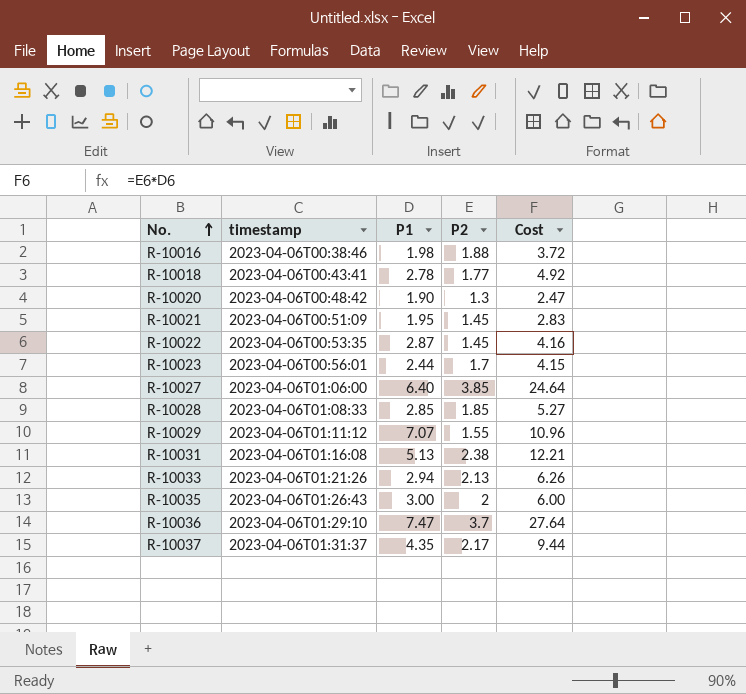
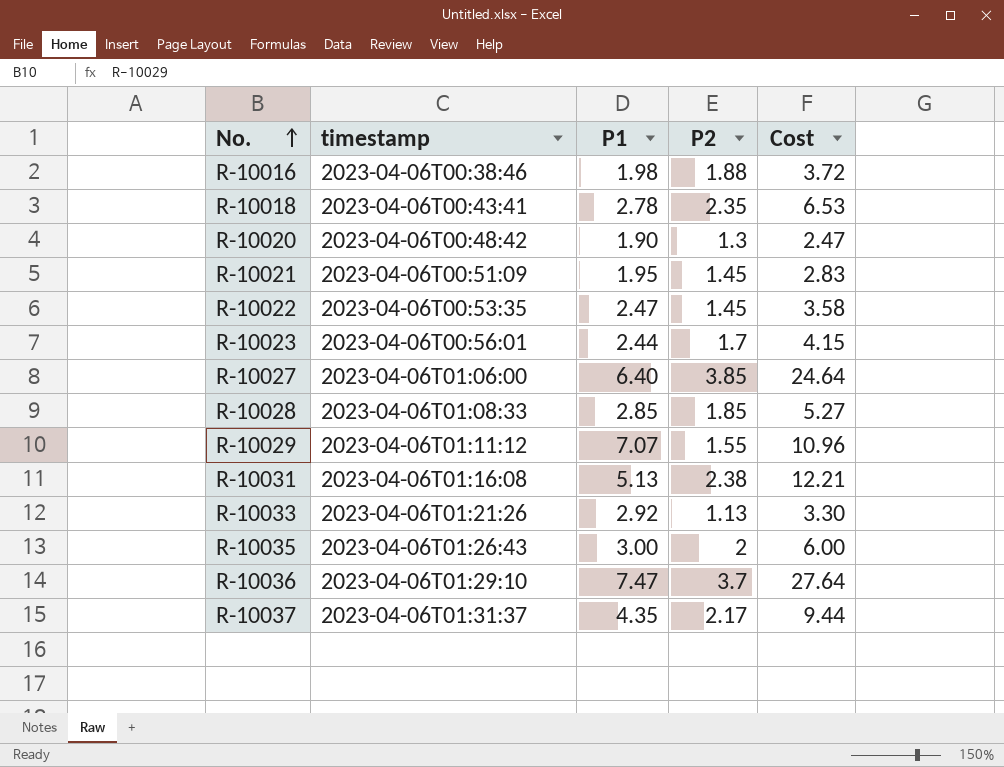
R-10018 | P2: 1.77 -> 2.35
R-10018 | Cost: 4.92 -> 6.53
R-10022 | P1: 2.87 -> 2.47
R-10022 | Cost: 4.16 -> 3.58
R-10033 | P1: 2.94 -> 2.92
R-10033 | P2: 2.13 -> 1.13
R-10033 | Cost: 6.26 -> 3.30

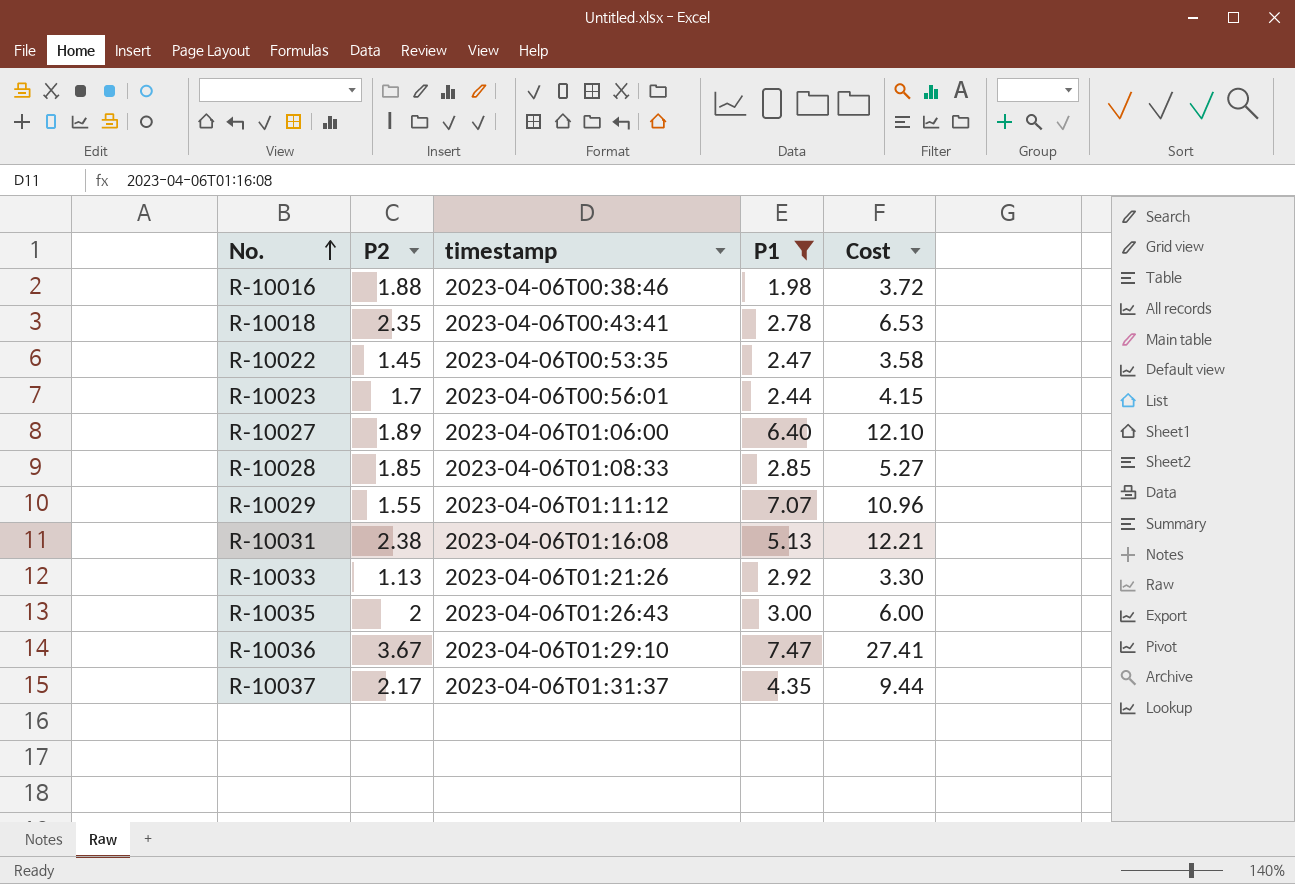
filter: none -> P1 >= 1.98
column P2 | position: 4 -> 2
R-10027 | P2: 3.85 -> 1.89
R-10027 | Cost: 24.64 -> 12.10
R-10036 | P2: 3.7 -> 3.67
R-10036 | Cost: 27.64 -> 27.41

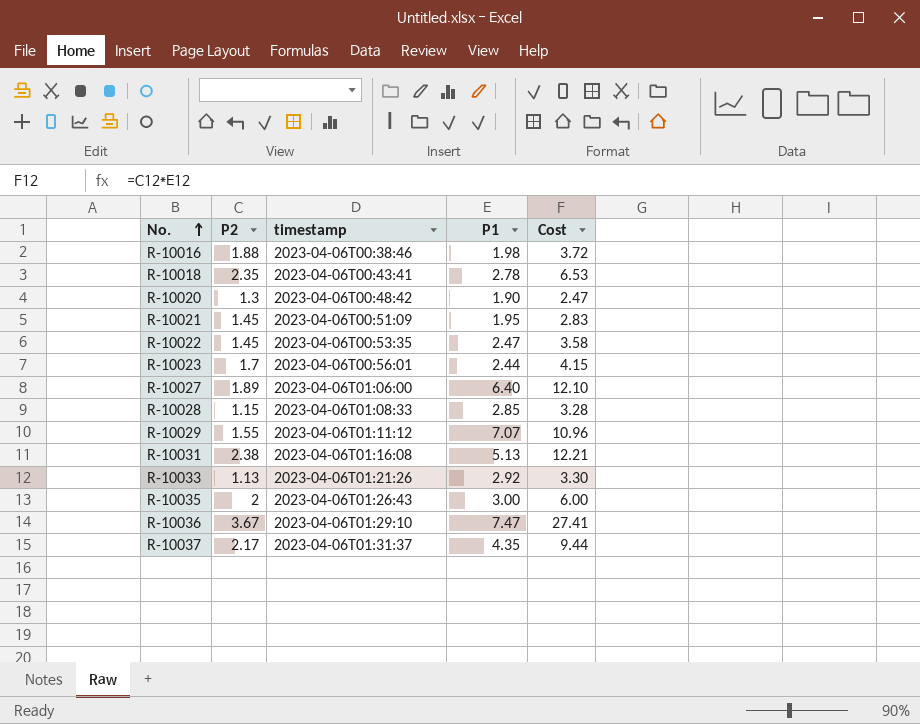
filter: P1 >= 1.98 -> none
R-10028 | P2: 1.85 -> 1.15
R-10028 | Cost: 5.27 -> 3.28

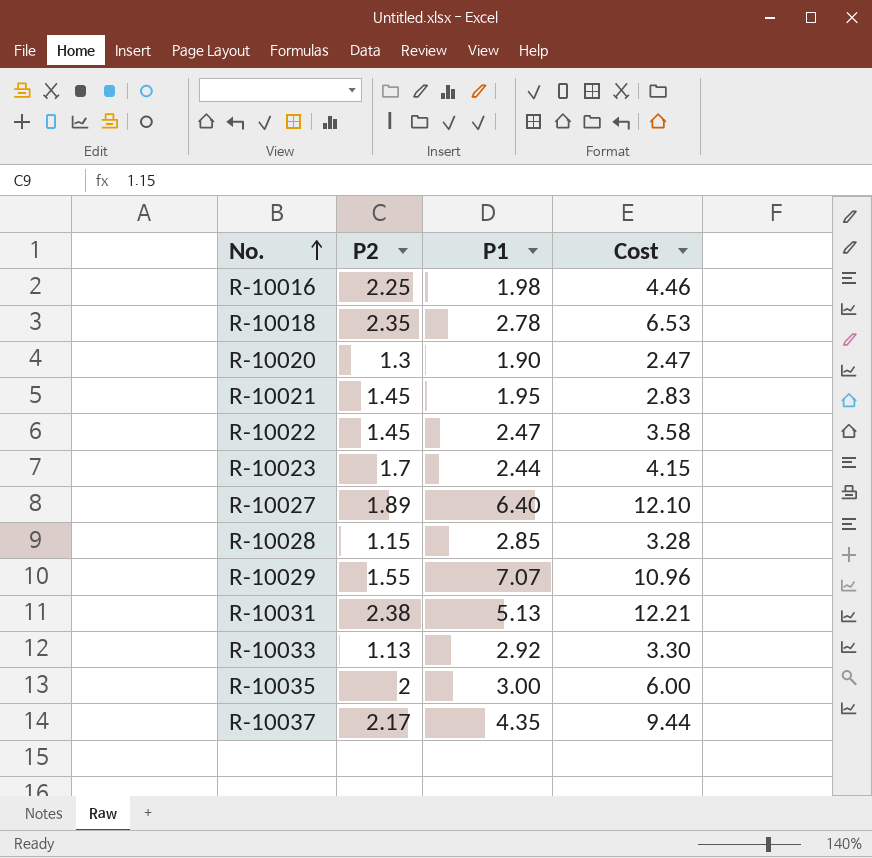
column timestamp | position: 3 -> none
row R-10036: 3.67 | 2023-04-06T01:29:10 | 7.47 | 27.41 -> none
R-10016 | P2: 1.88 -> 2.25
R-10016 | Cost: 3.72 -> 4.46

